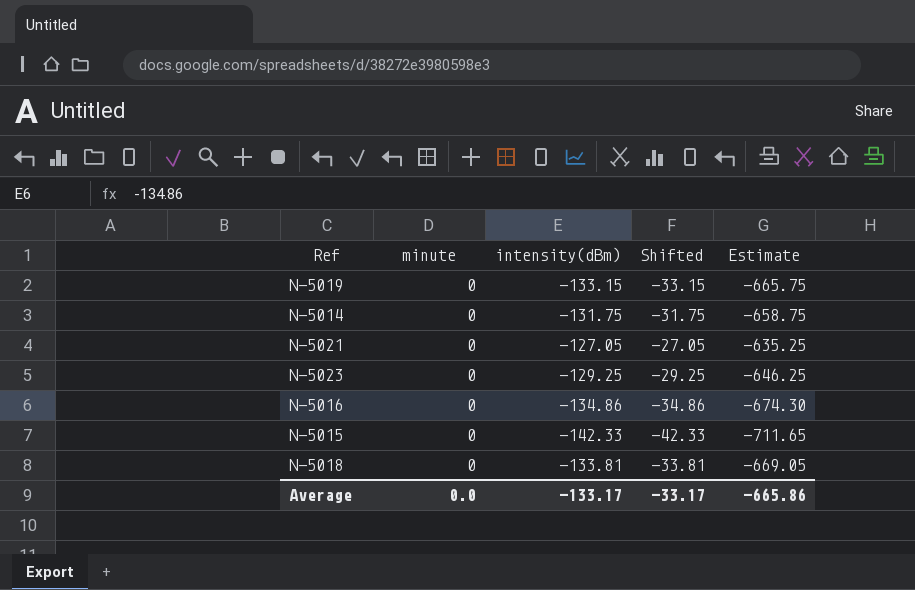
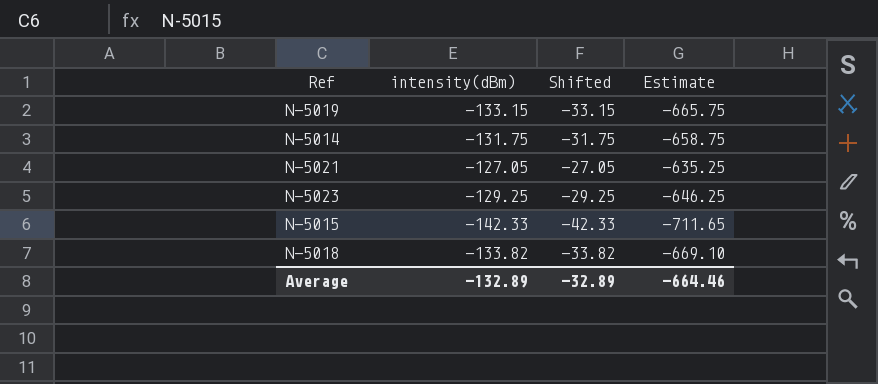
column minute | position: 2 -> none
row N-5016: 0 | -134.86 | -34.86 | -674.30 -> none
N-5018 | intensity(dBm): -133.81 -> -133.82
N-5018 | Shifted: -33.81 -> -33.82
N-5018 | Estimate: -669.05 -> -669.10
Average | intensity(dBm): -133.17 -> -132.89
Average | Shifted: -33.17 -> -32.89
Average | Estimate: -665.86 -> -664.46

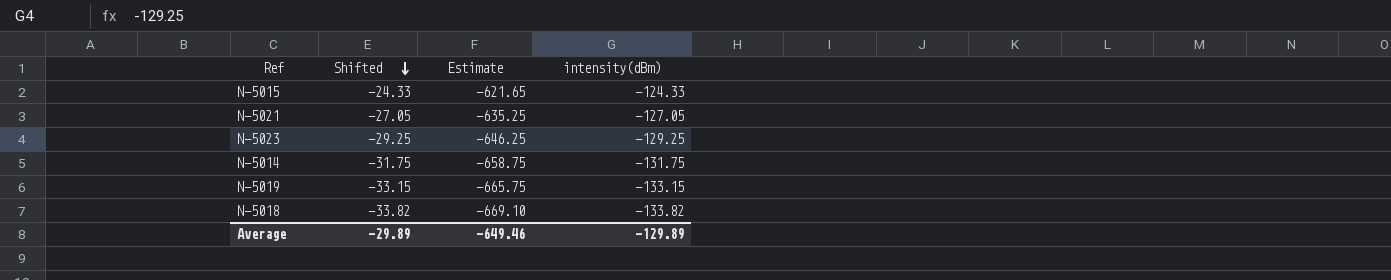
row order: none -> Shifted descending
column intensity(dBm) | position: 2 -> 4
N-5015 | Shifted: -42.33 -> -24.33
N-5015 | Estimate: -711.65 -> -621.65
N-5015 | intensity(dBm): -142.33 -> -124.33
Average | Shifted: -32.89 -> -29.89
Average | Estimate: -664.46 -> -649.46
Average | intensity(dBm): -132.89 -> -129.89

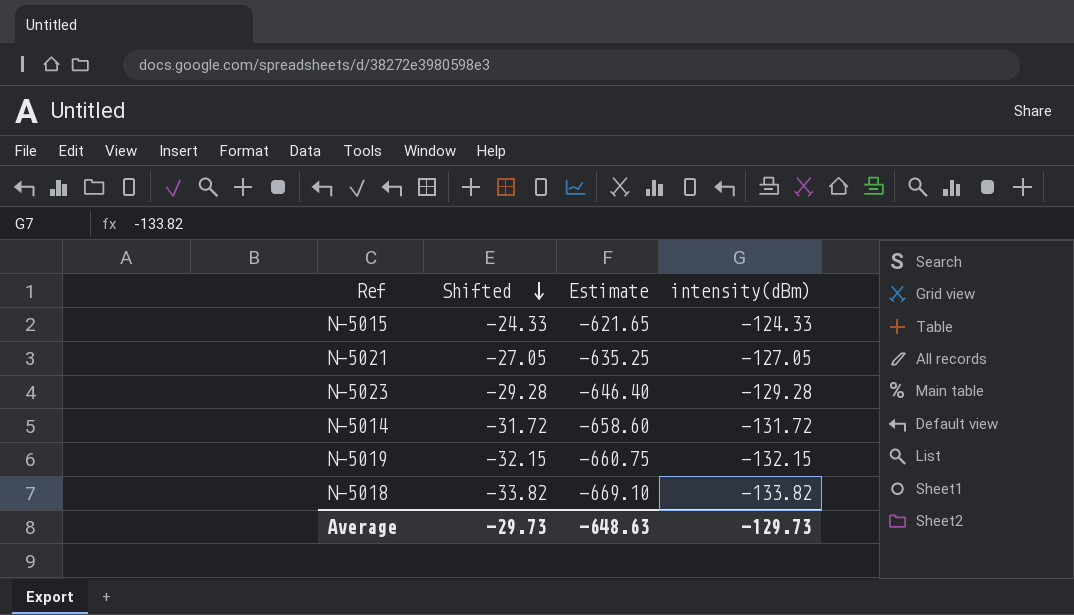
N-5023 | Shifted: -29.25 -> -29.28
N-5023 | Estimate: -646.25 -> -646.40
N-5023 | intensity(dBm): -129.25 -> -129.28
N-5014 | Shifted: -31.75 -> -31.72
N-5014 | Estimate: -658.75 -> -658.60
N-5014 | intensity(dBm): -131.75 -> -131.72
N-5019 | Shifted: -33.15 -> -32.15
N-5019 | Estimate: -665.75 -> -660.75
N-5019 | intensity(dBm): -133.15 -> -132.15
Average | Shifted: -29.89 -> -29.73
Average | Estimate: -649.46 -> -648.63
Average | intensity(dBm): -129.89 -> -129.73

